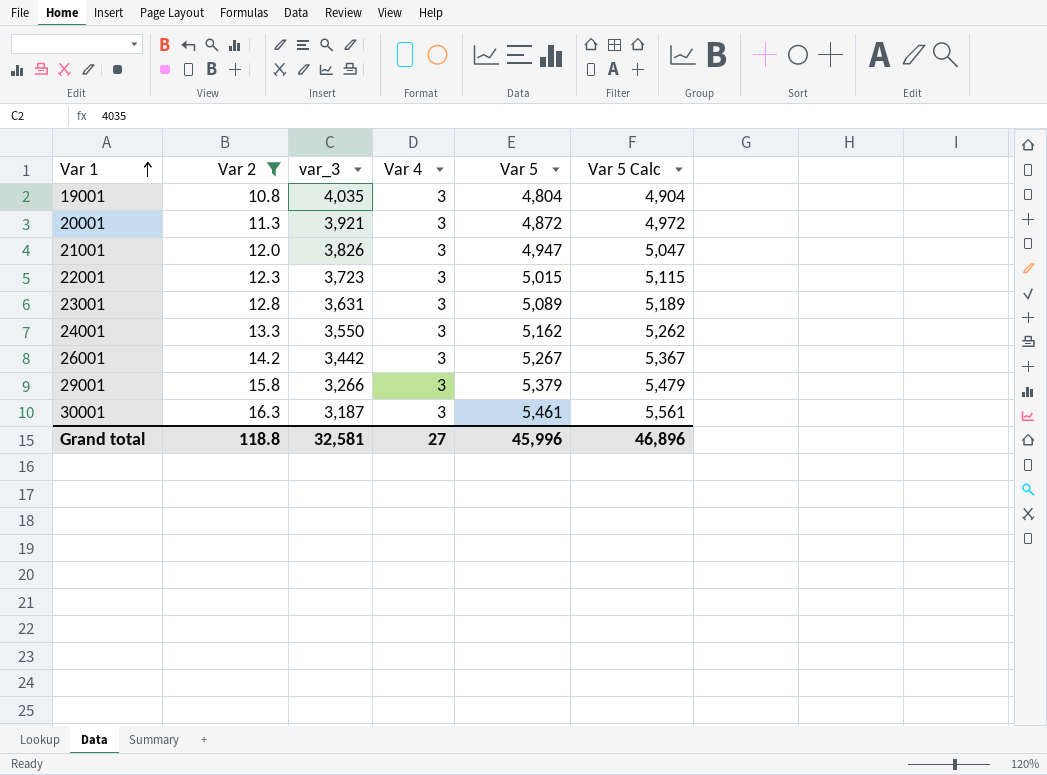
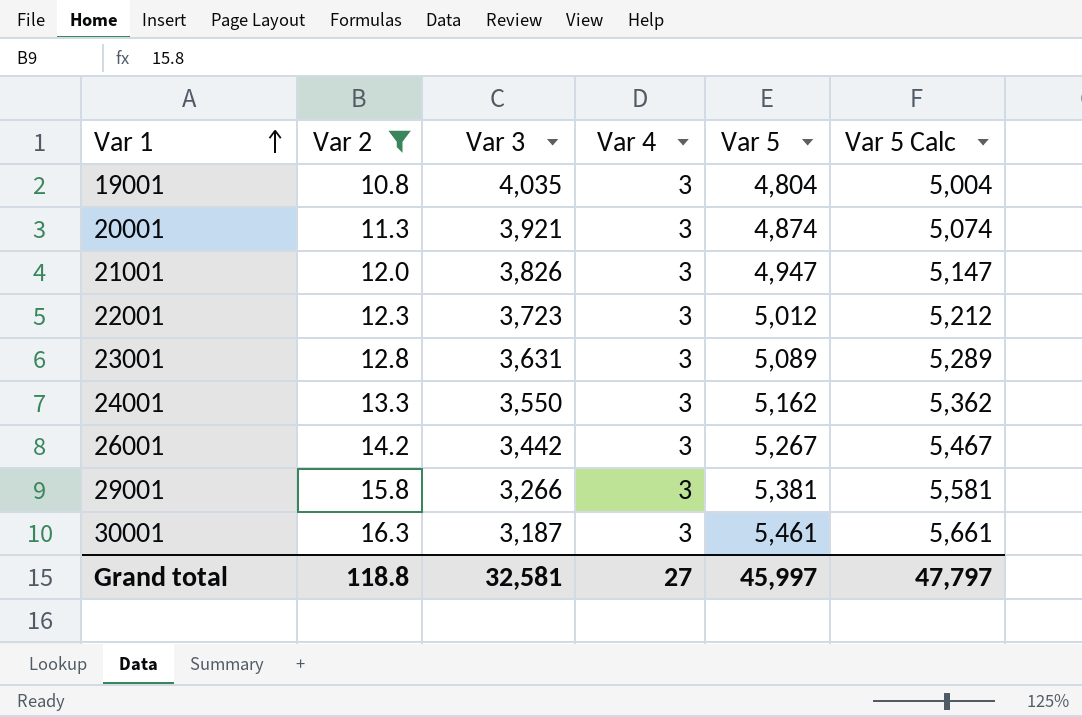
column name: var_3 -> Var 3
column Var 5 Calc | formula: [Var 5] + 100 -> [Var 5] + 200
20001 | Var 5: 4,872 -> 4,874
22001 | Var 5: 5,015 -> 5,012
29001 | Var 5: 5,379 -> 5,381
Grand total | Var 5: 45,996 -> 45,997
Grand total | Var 5 Calc: 46,896 -> 47,797

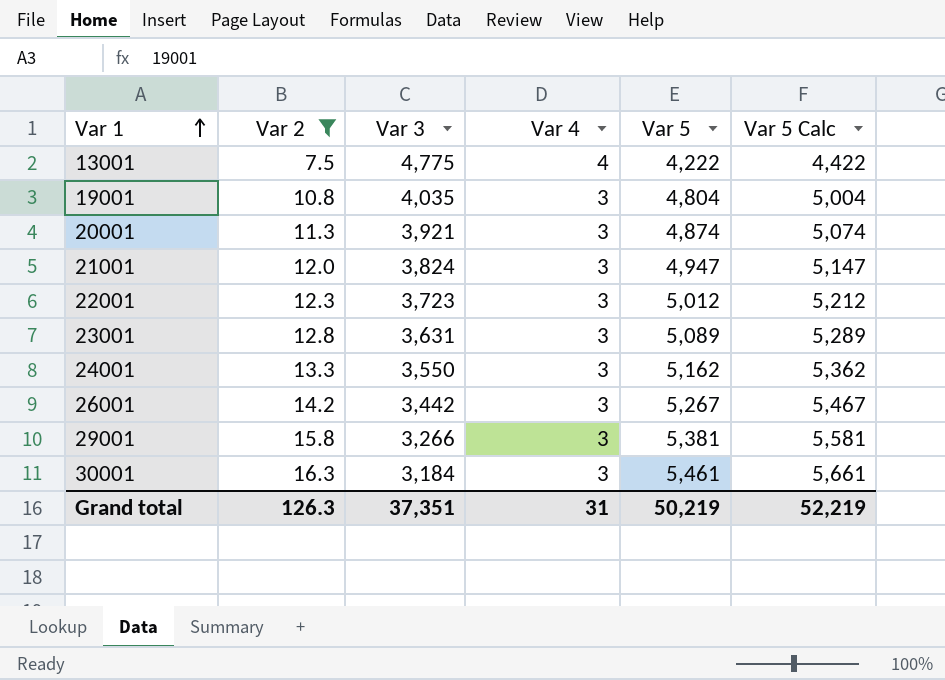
row 13001: none -> 7.5 | 4,775 | 4 | 4,222 | 4,422
21001 | Var 3: 3,826 -> 3,824
30001 | Var 3: 3,187 -> 3,184
Grand total | Var 2: 118.8 -> 126.3
Grand total | Var 3: 32,581 -> 37,351
Grand total | Var 4: 27 -> 31
Grand total | Var 5: 45,997 -> 50,219
Grand total | Var 5 Calc: 47,797 -> 52,219

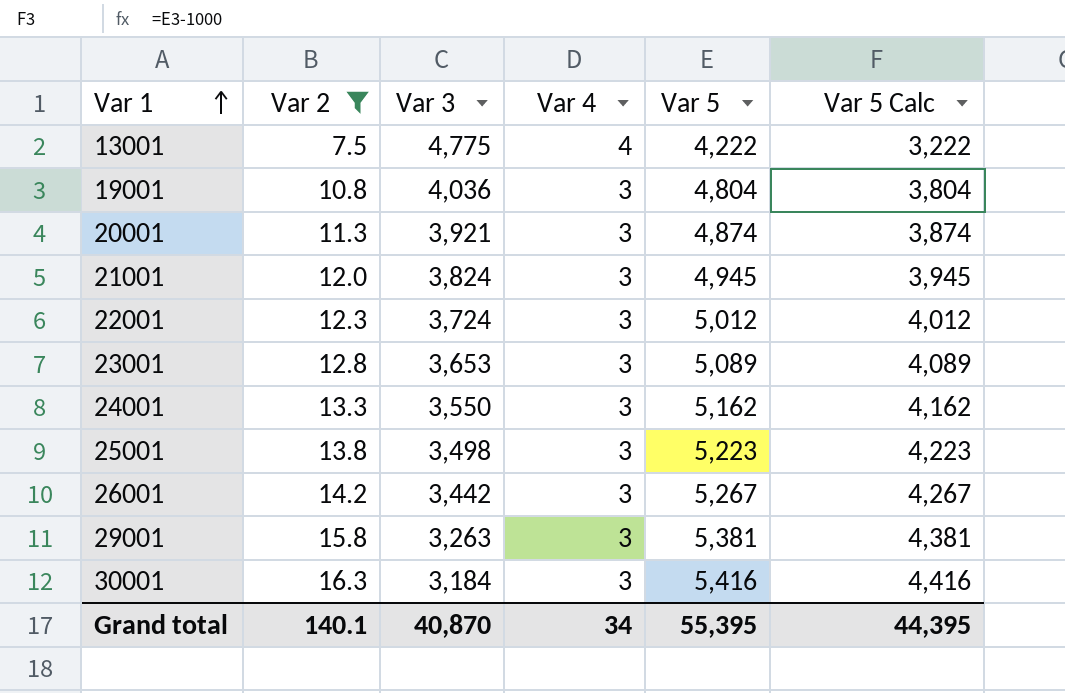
column Var 5 Calc | formula: [Var 5] + 200 -> [Var 5] - 1000
19001 | Var 3: 4,035 -> 4,036
21001 | Var 5: 4,947 -> 4,945
22001 | Var 3: 3,723 -> 3,724
23001 | Var 3: 3,631 -> 3,653
row 25001: none -> 13.8 | 3,498 | 3 | 5,223 | 4,223
29001 | Var 3: 3,266 -> 3,263
30001 | Var 5: 5,461 -> 5,416
Grand total | Var 2: 126.3 -> 140.1
Grand total | Var 3: 37,351 -> 40,870
Grand total | Var 4: 31 -> 34
Grand total | Var 5: 50,219 -> 55,395
Grand total | Var 5 Calc: 52,219 -> 44,395

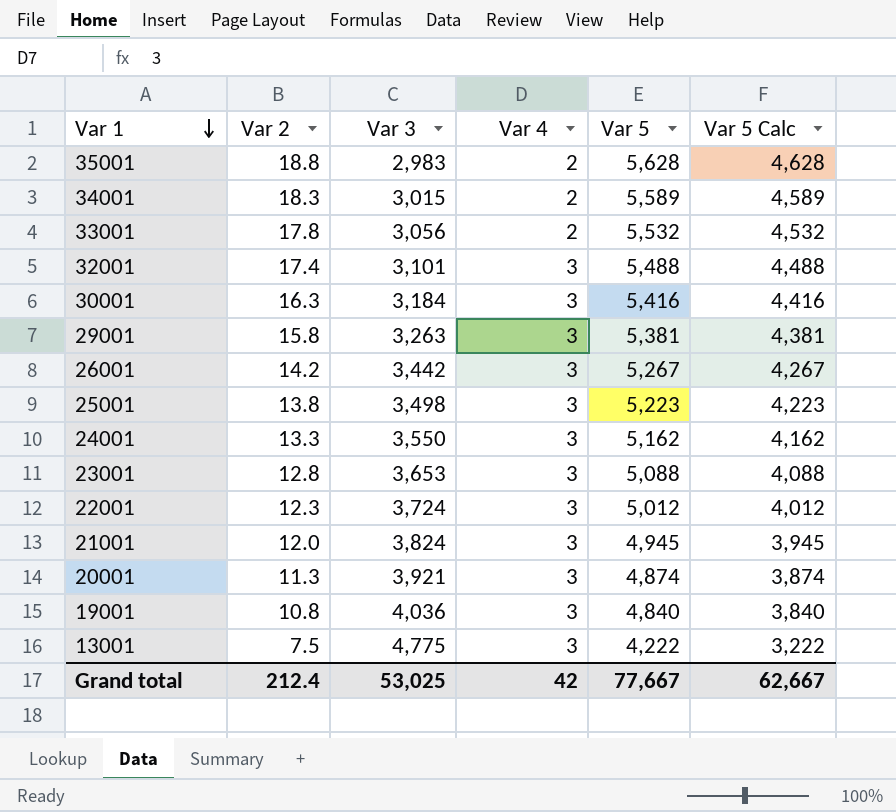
filter: Var 2 <= 16.3 -> none
row order: Var 1 ascending -> Var 1 descending
23001 | Var 5: 5,089 -> 5,088
23001 | Var 5 Calc: 4,089 -> 4,088
19001 | Var 5: 4,804 -> 4,840
19001 | Var 5 Calc: 3,804 -> 3,840
13001 | Var 4: 4 -> 3
Grand total | Var 2: 140.1 -> 212.4
Grand total | Var 3: 40,870 -> 53,025
Grand total | Var 4: 34 -> 42
Grand total | Var 5: 55,395 -> 77,667
Grand total | Var 5 Calc: 44,395 -> 62,667

